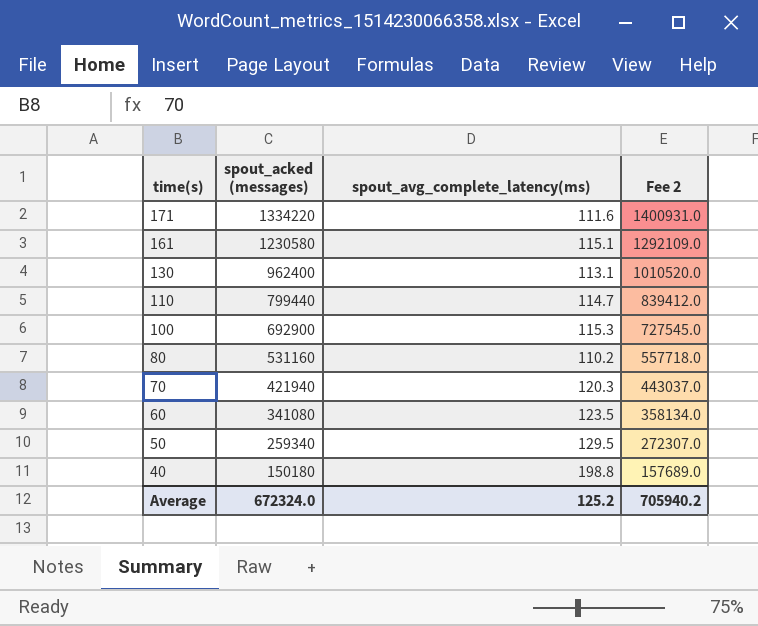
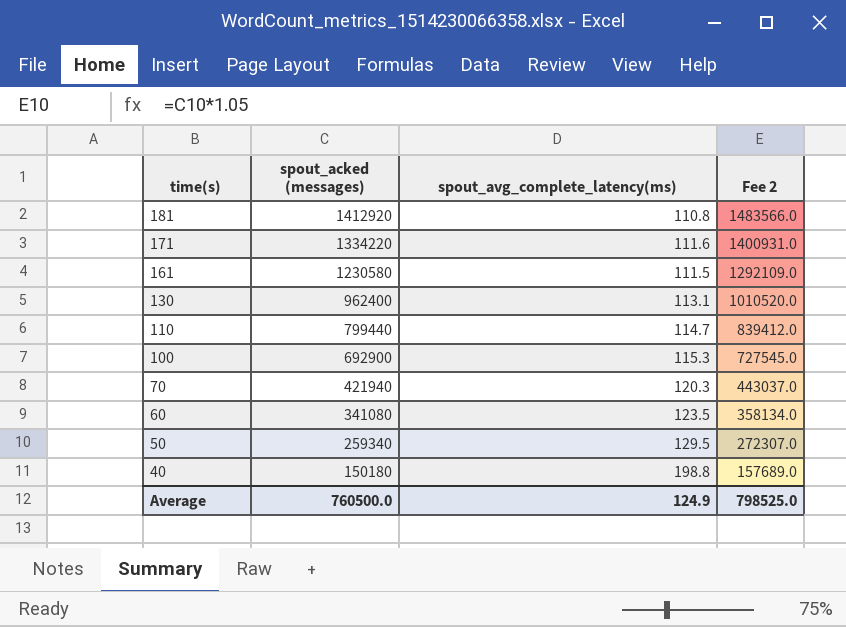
row 80: 531160 | 110.2 | 557718.0 -> none
row 181: none -> 1412920 | 110.8 | 1483566.0
161 | spout_avg_complete_latency(ms): 115.1 -> 111.5
Average | spout_acked (messages): 672324.0 -> 760500.0
Average | spout_avg_complete_latency(ms): 125.2 -> 124.9
Average | Fee 2: 705940.2 -> 798525.0

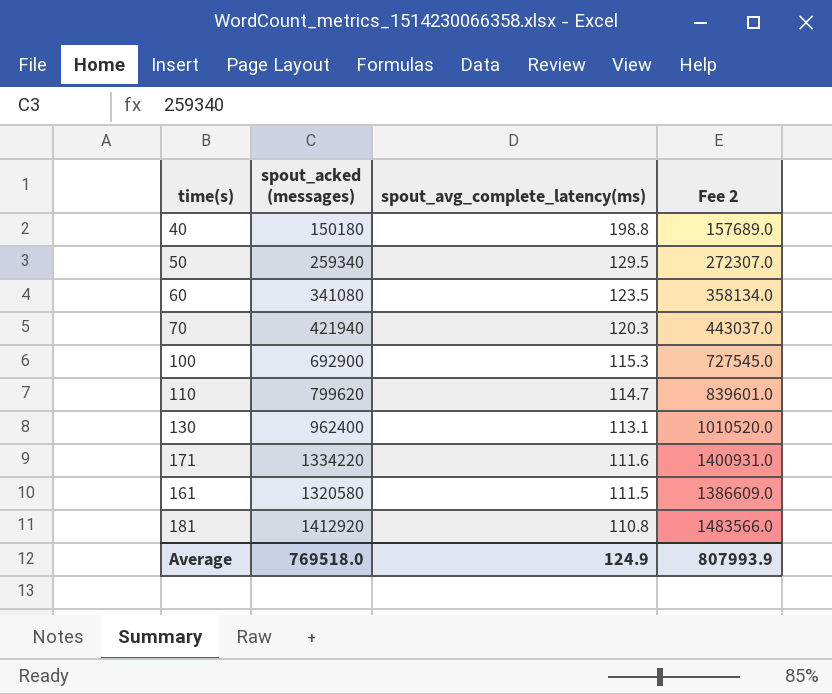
row order: time(s) descending -> spout_avg_complete_latency(ms) descending
110 | spout_acked (messages): 799440 -> 799620
110 | Fee 2: 839412.0 -> 839601.0
161 | spout_acked (messages): 1230580 -> 1320580
161 | Fee 2: 1292109.0 -> 1386609.0
Average | spout_acked (messages): 760500.0 -> 769518.0
Average | Fee 2: 798525.0 -> 807993.9

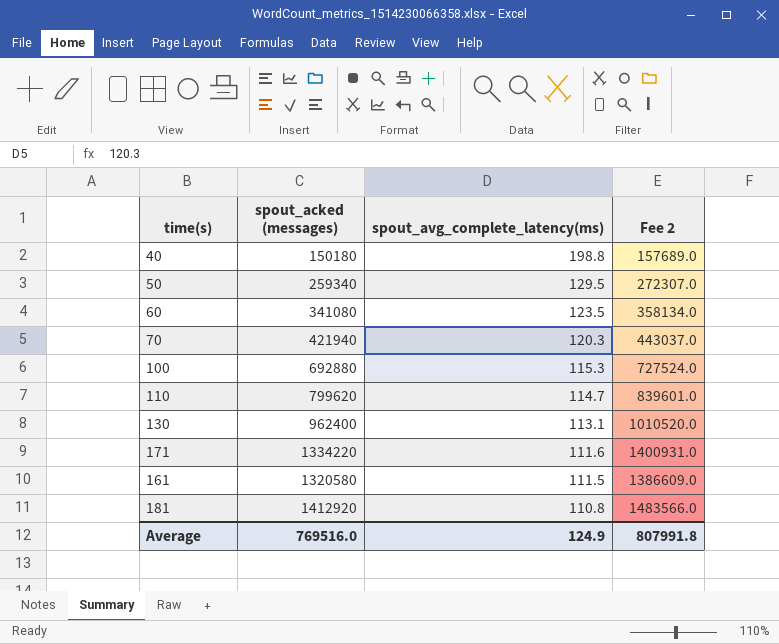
100 | spout_acked (messages): 692900 -> 692880
100 | Fee 2: 727545.0 -> 727524.0
Average | spout_acked (messages): 769518.0 -> 769516.0
Average | Fee 2: 807993.9 -> 807991.8

